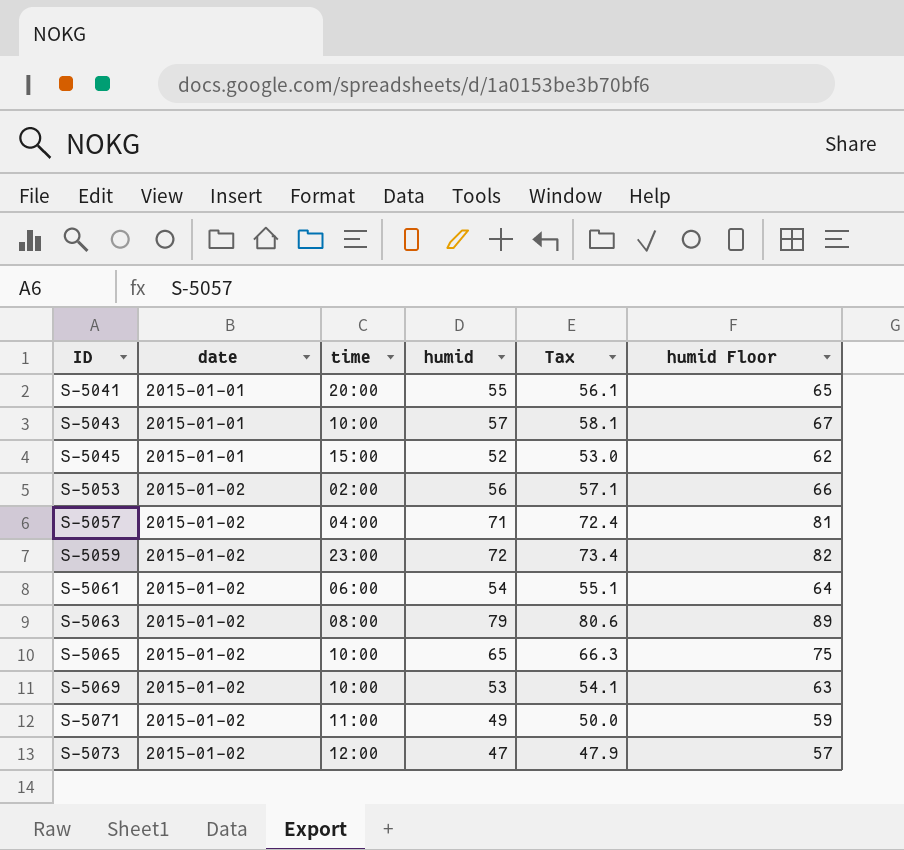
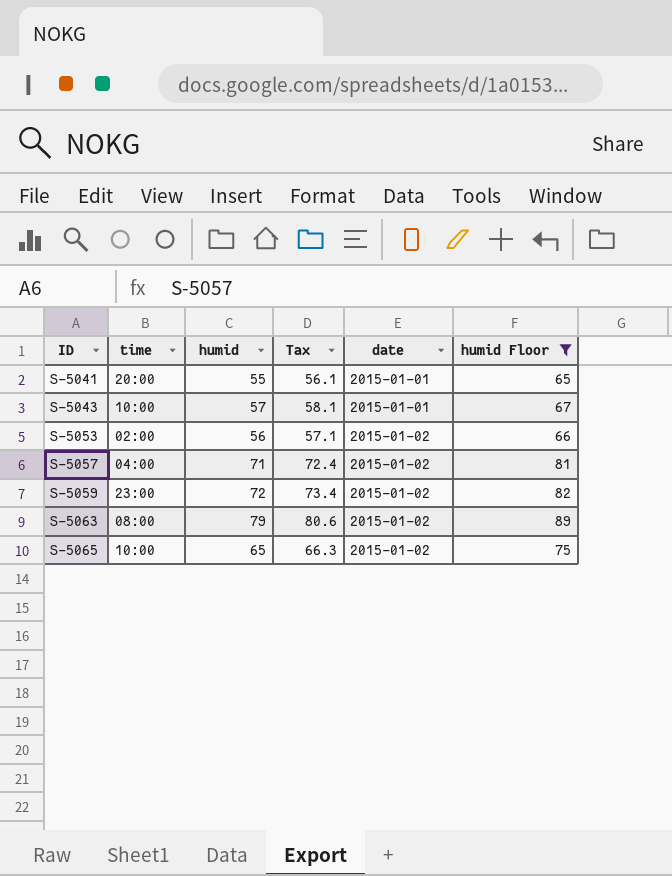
filter: none -> humid Floor >= 65
column date | position: 2 -> 5

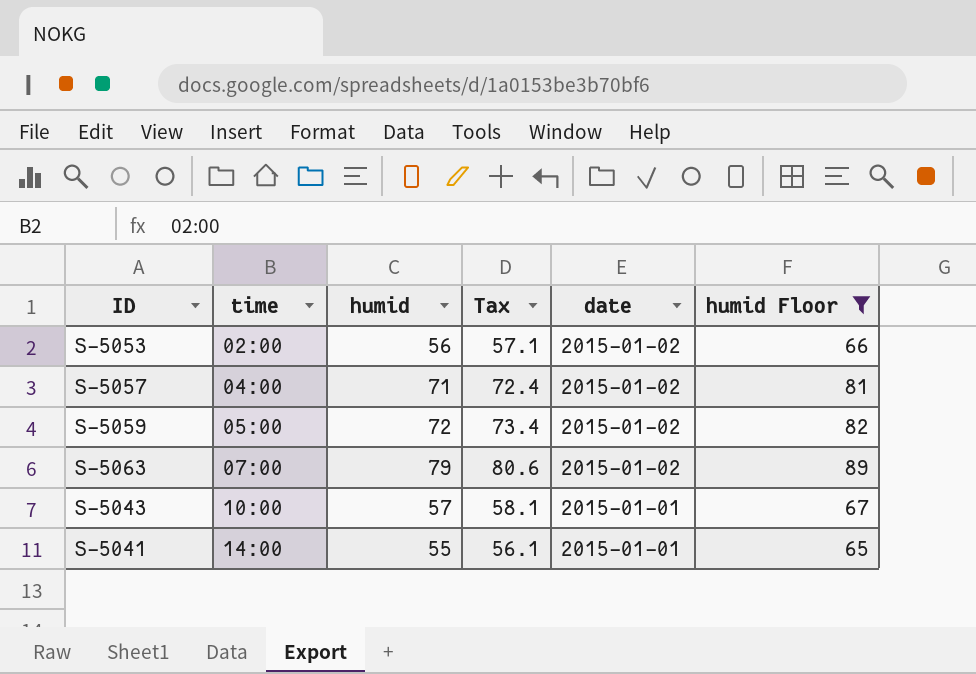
row order: ID ascending -> time ascending
row S-5065: 10:00 | 65 | 66.3 | 2015-01-02 | 75 -> none
S-5059 | time: 23:00 -> 05:00
S-5063 | time: 08:00 -> 07:00
S-5041 | time: 20:00 -> 14:00

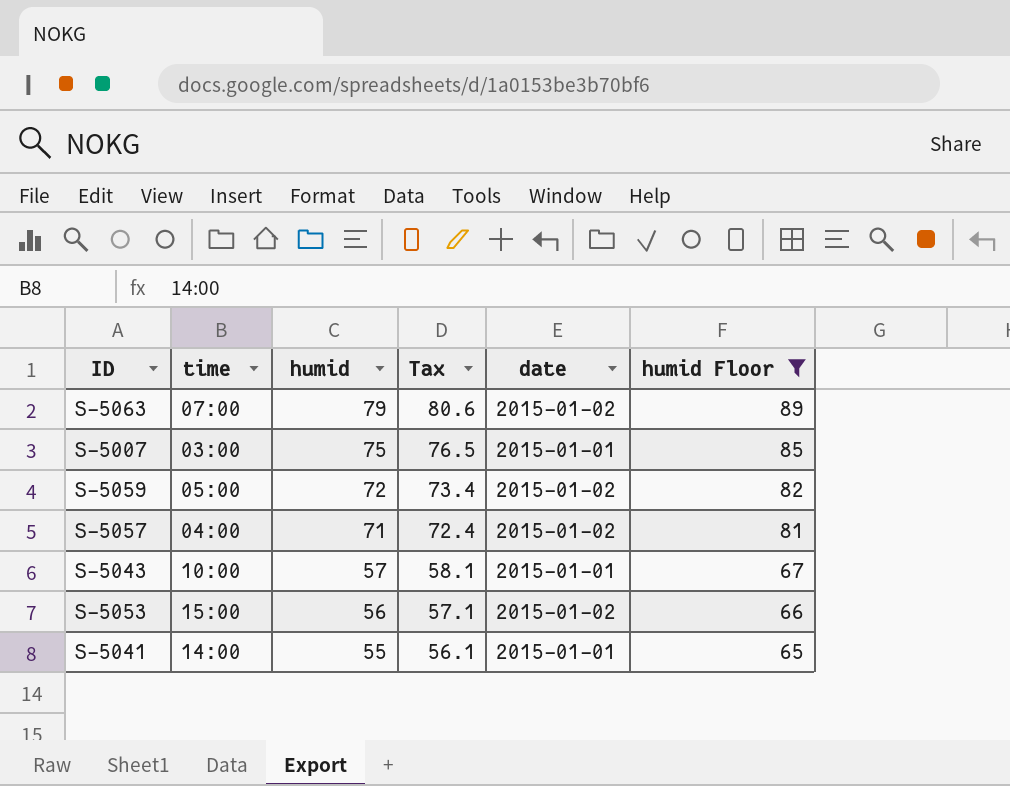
row order: time ascending -> humid descending
row S-5007: none -> 03:00 | 75 | 76.5 | 2015-01-01 | 85
S-5053 | time: 02:00 -> 15:00

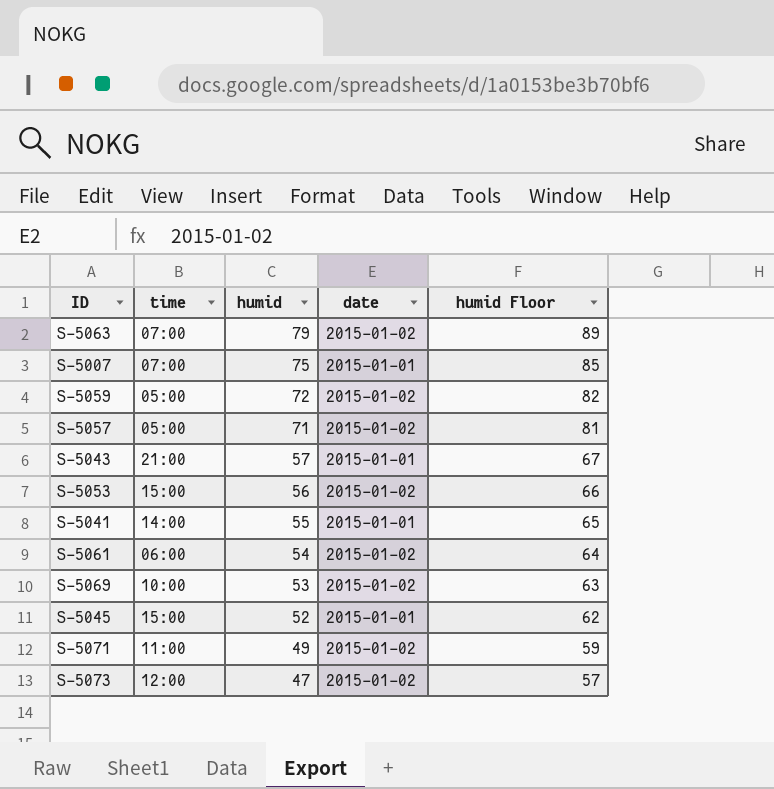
filter: humid Floor >= 65 -> none
column Tax | formula: [humid] * 1.02 -> none
S-5007 | time: 03:00 -> 07:00
S-5057 | time: 04:00 -> 05:00
S-5043 | time: 10:00 -> 21:00

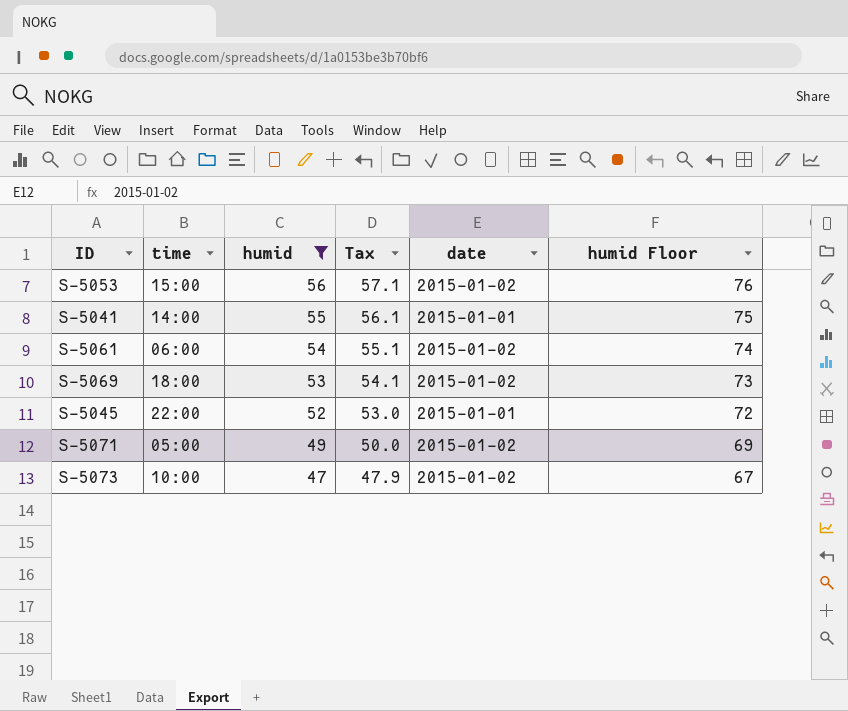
filter: none -> humid <= 56
column Tax | formula: none -> [humid] * 1.02
column humid Floor | formula: [humid] + 10 -> [humid] + 20
S-5069 | time: 10:00 -> 18:00
S-5045 | time: 15:00 -> 22:00
S-5071 | time: 11:00 -> 05:00
S-5073 | time: 12:00 -> 10:00

